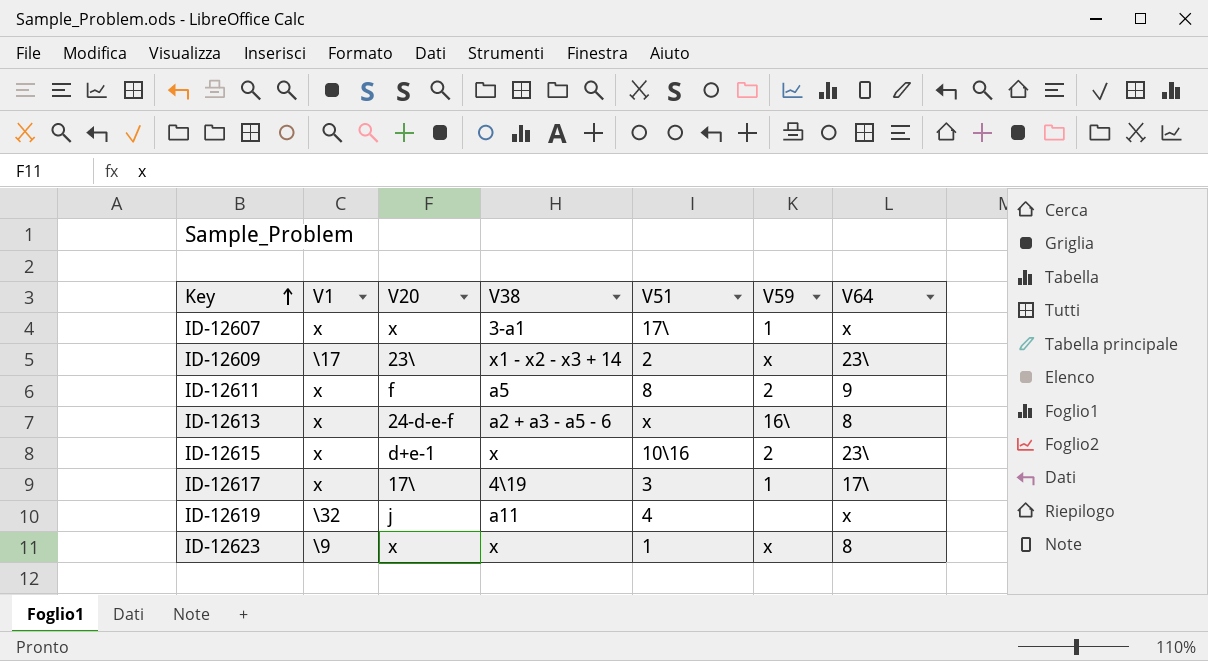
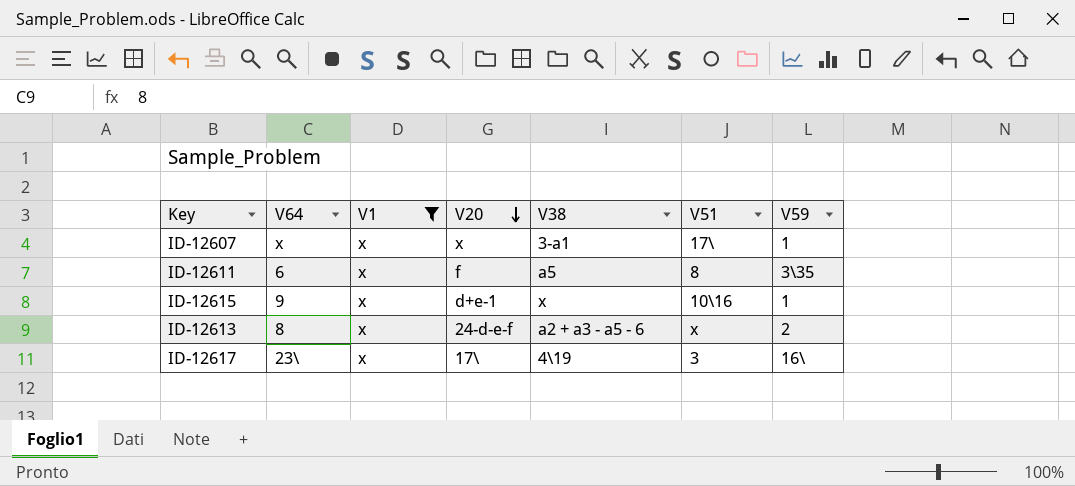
filter: none -> V1 = x
row order: Key ascending -> V20 descending
column V64 | position: 7 -> 2
ID-12611 | V64: 9 -> 6
ID-12611 | V59: 2 -> 3\35
ID-12615 | V64: 23\ -> 9
ID-12615 | V59: 2 -> 1
ID-12613 | V59: 16\ -> 2
ID-12617 | V64: 17\ -> 23\
ID-12617 | V59: 1 -> 16\

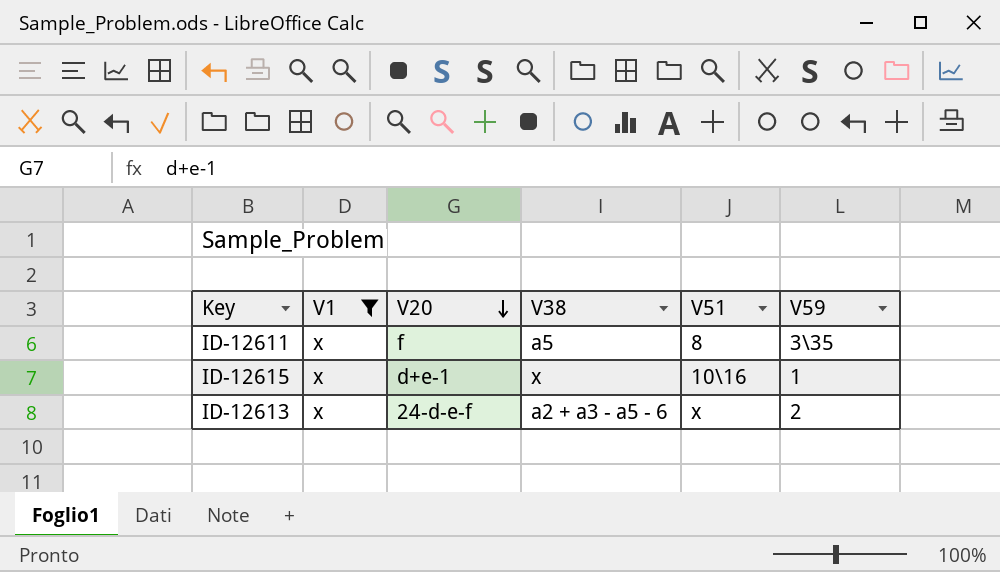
column V64 | position: 2 -> none
row ID-12607: x | x | x | 3-a1 | 17\ | 1 -> none
row ID-12617: 23\ | x | 17\ | 4\19 | 3 | 16\ -> none

